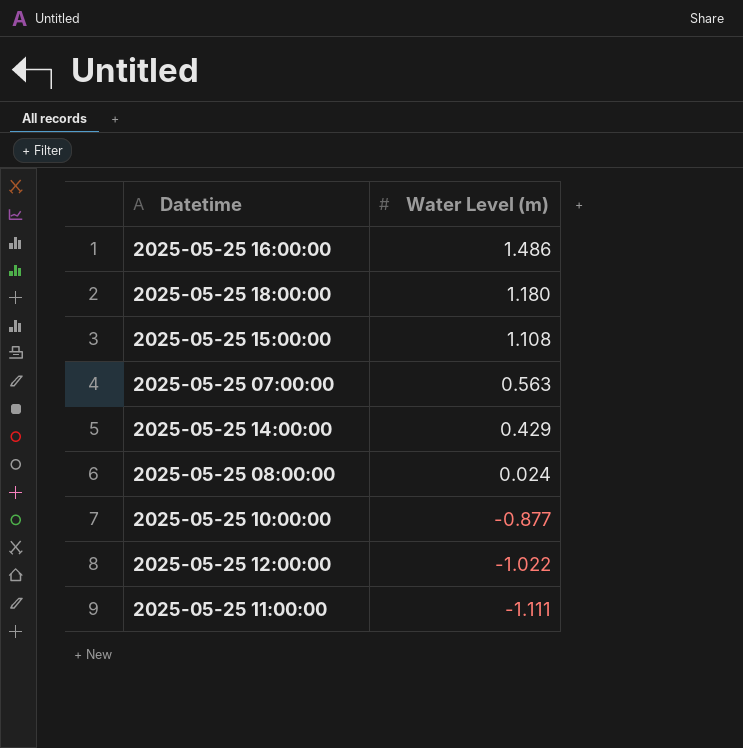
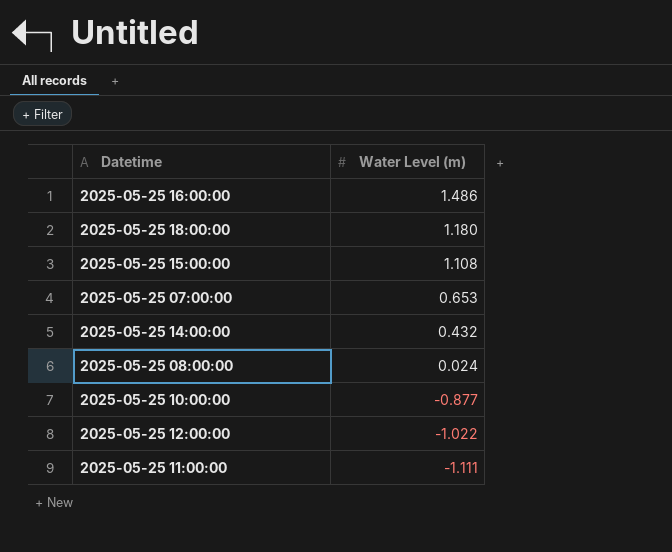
2025-05-25 07:00:00 | Water Level (m): 0.563 -> 0.653
2025-05-25 14:00:00 | Water Level (m): 0.429 -> 0.432

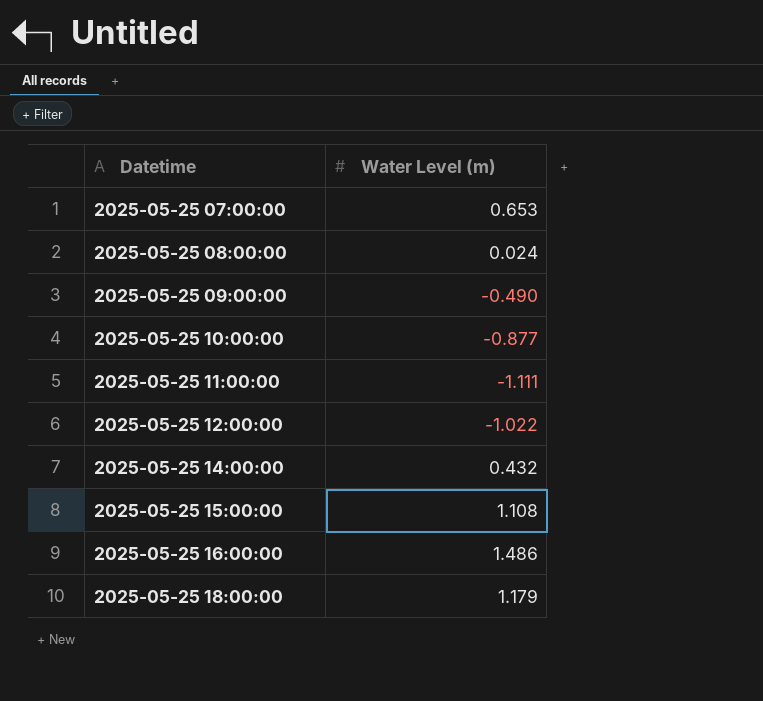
row order: Water Level (m) descending -> Datetime ascending
row 2025-05-25 09:00:00: none -> -0.490
2025-05-25 18:00:00 | Water Level (m): 1.180 -> 1.179

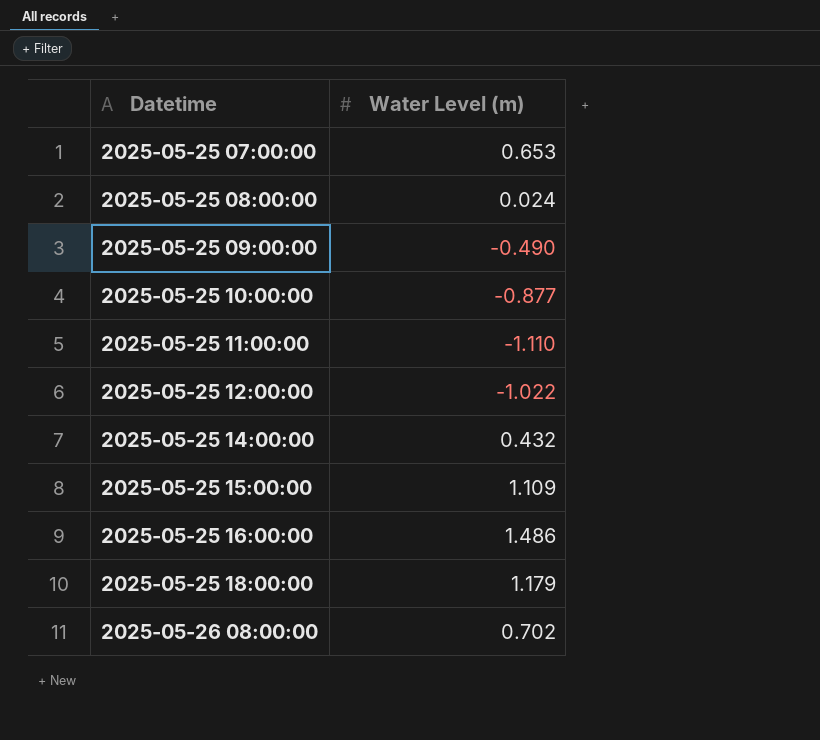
2025-05-25 11:00:00 | Water Level (m): -1.111 -> -1.110
2025-05-25 15:00:00 | Water Level (m): 1.108 -> 1.109
row 2025-05-26 08:00:00: none -> 0.702

